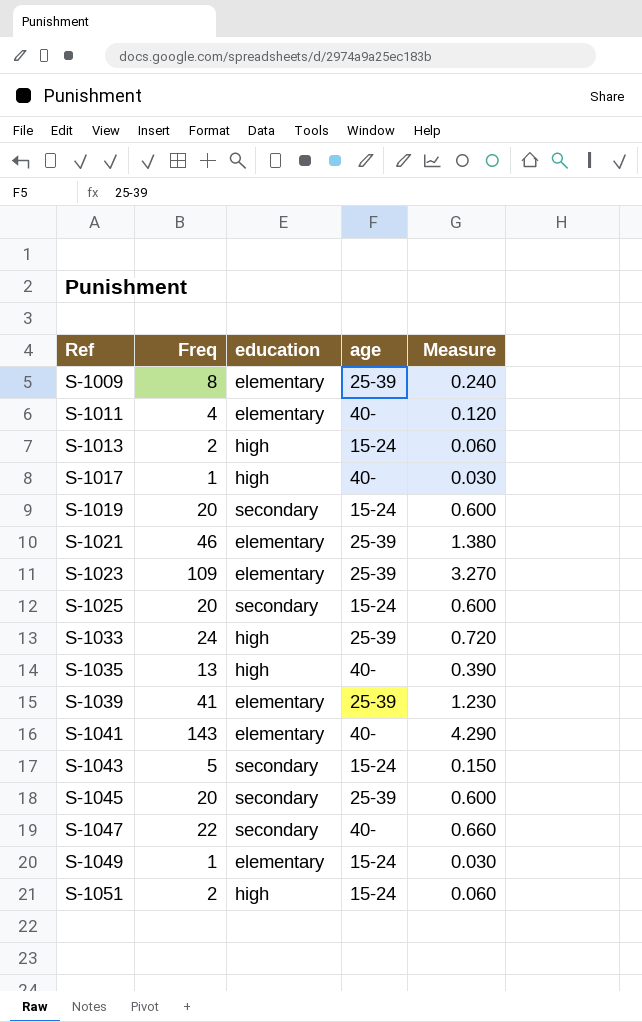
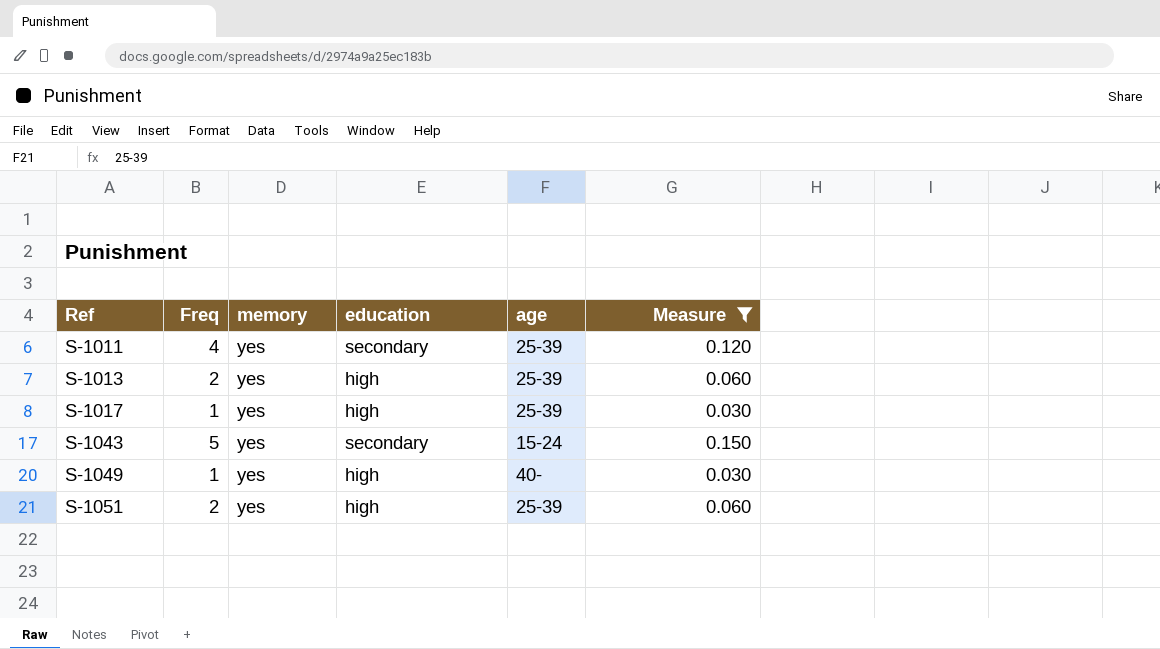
filter: none -> Measure <= 0.150
column memory | position: none -> 3
S-1011 | education: elementary -> secondary
S-1011 | age: 40- -> 25-39
S-1013 | age: 15-24 -> 25-39
S-1017 | age: 40- -> 25-39
S-1049 | education: elementary -> high
S-1049 | age: 15-24 -> 40-
S-1051 | age: 15-24 -> 25-39

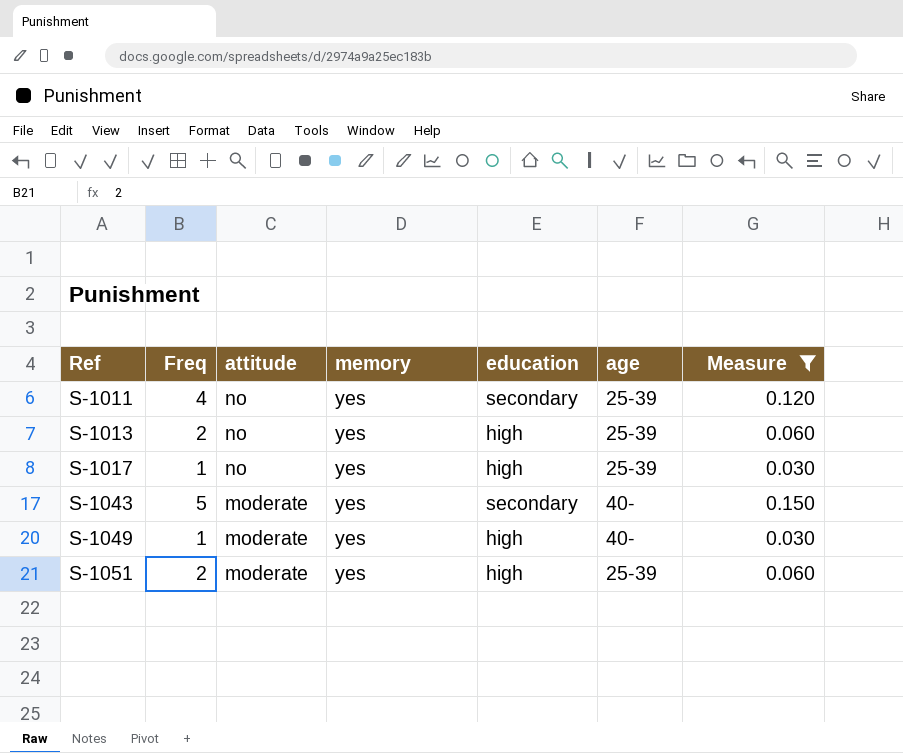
column attitude | position: none -> 3
S-1043 | age: 15-24 -> 40-

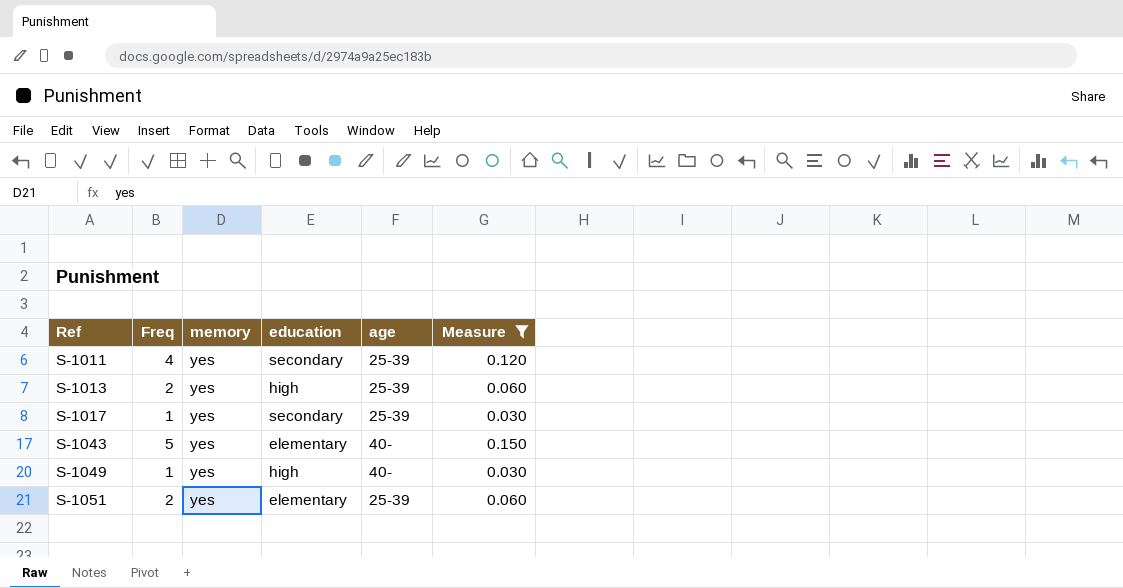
column attitude | position: 3 -> none
S-1017 | education: high -> secondary
S-1043 | education: secondary -> elementary
S-1051 | education: high -> elementary

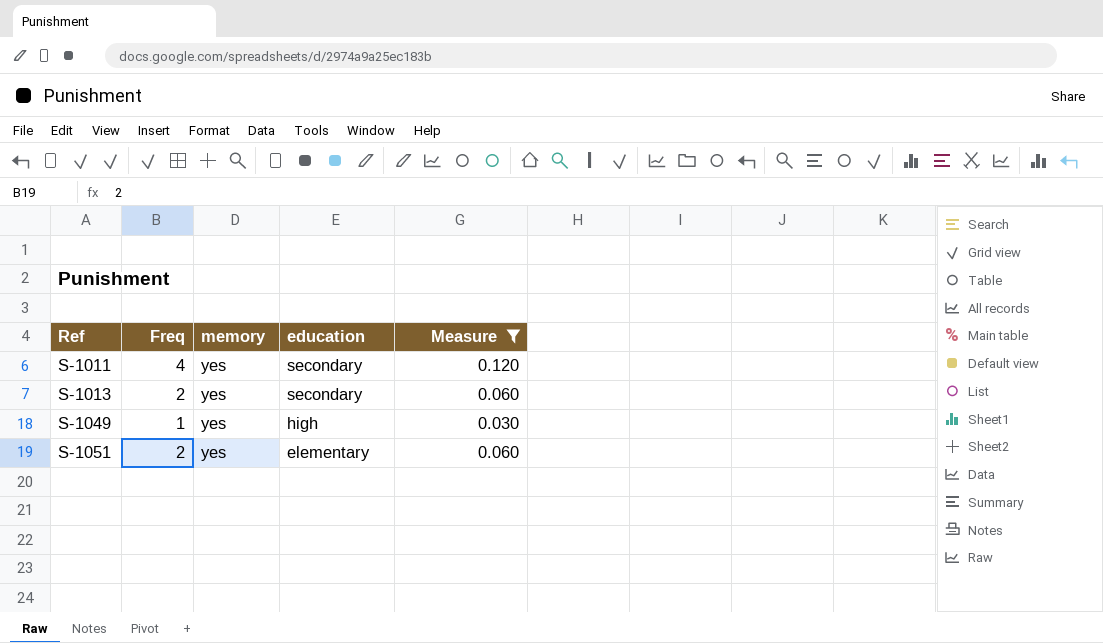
column age | position: 5 -> none
row S-1017: 1 | yes | secondary | 25-39 | 0.030 -> none
row S-1043: 5 | yes | elementary | 40- | 0.150 -> none
S-1013 | education: high -> secondary

